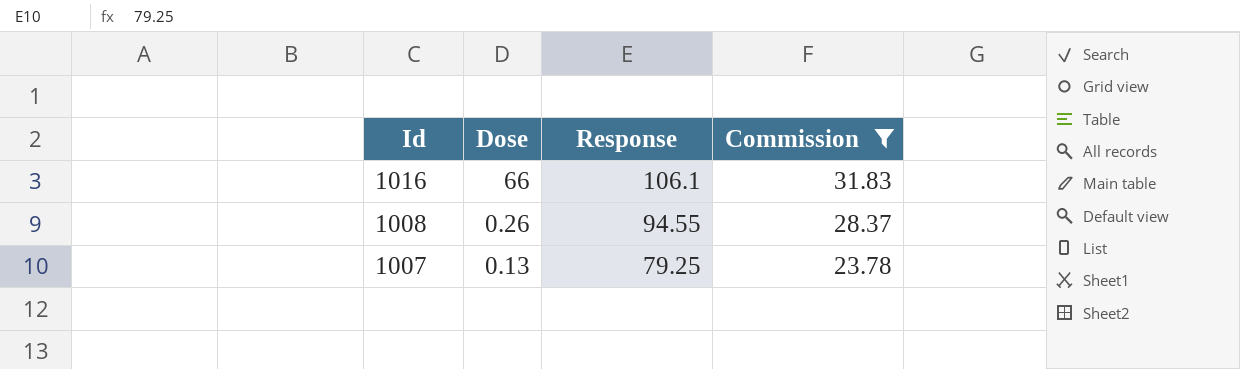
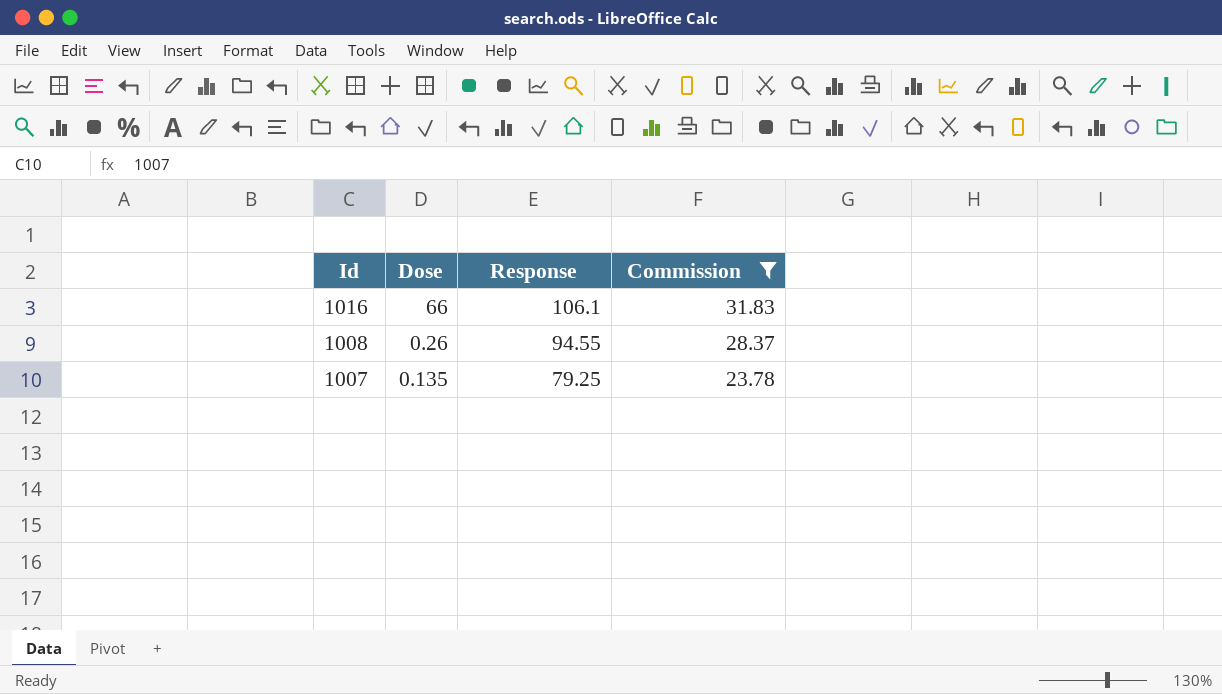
1007 | Dose: 0.13 -> 0.135

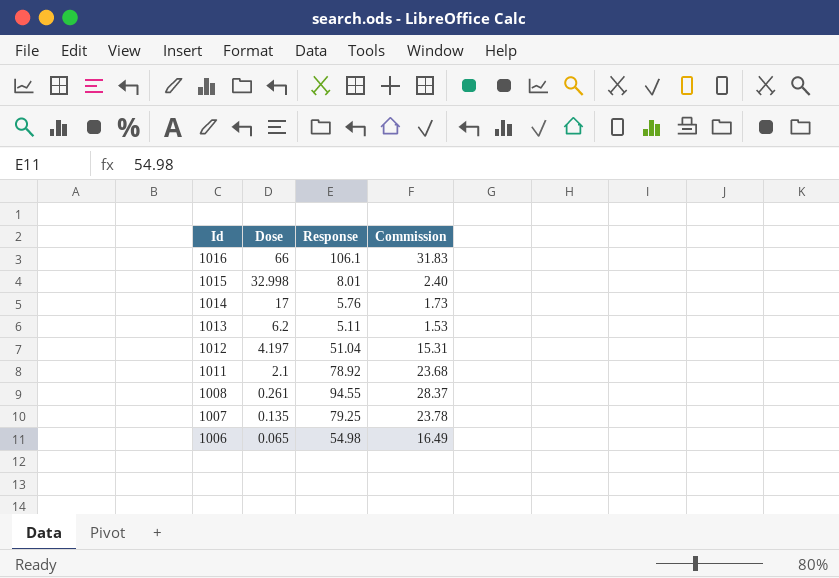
filter: Commission >= 23.78 -> none
1008 | Dose: 0.26 -> 0.261

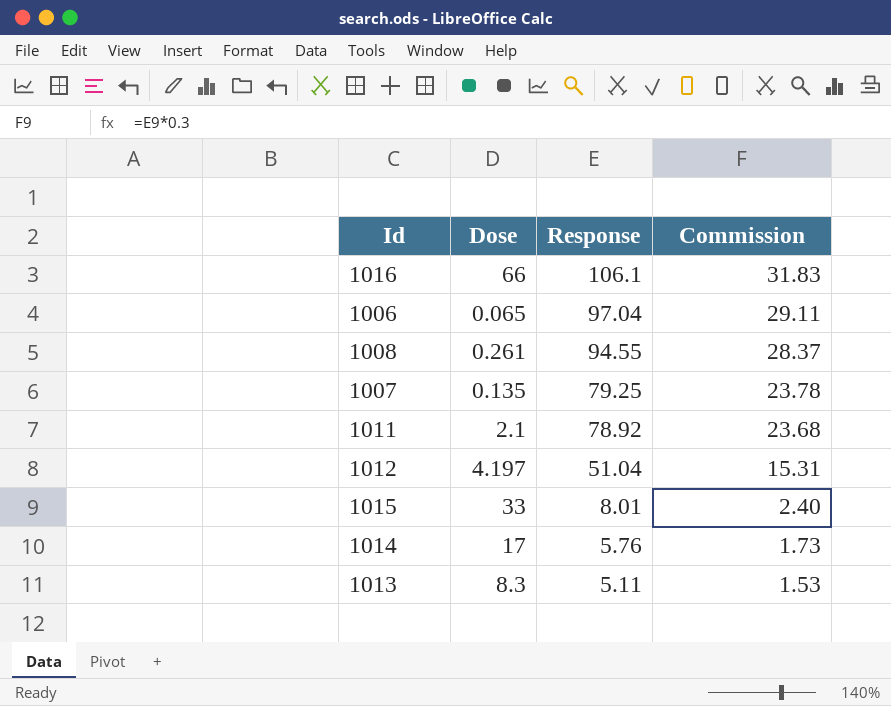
row order: Id descending -> Response descending
1006 | Response: 54.98 -> 97.04
1006 | Commission: 16.49 -> 29.11
1015 | Dose: 32.998 -> 33
1013 | Dose: 6.2 -> 8.3

